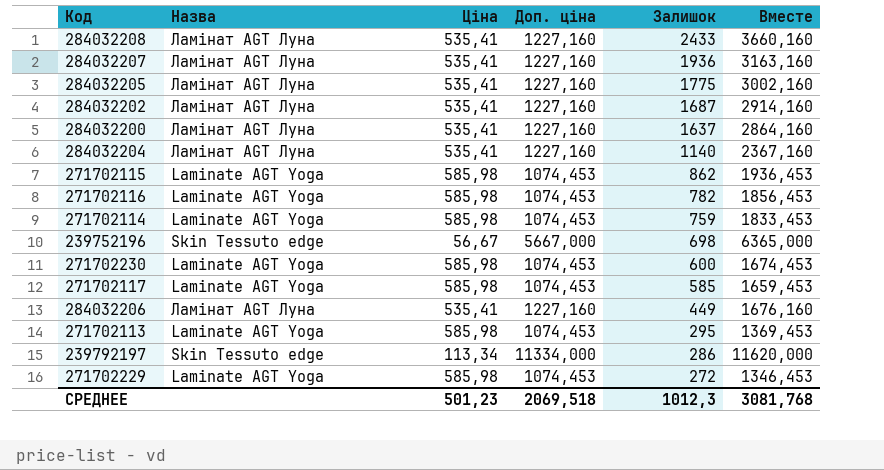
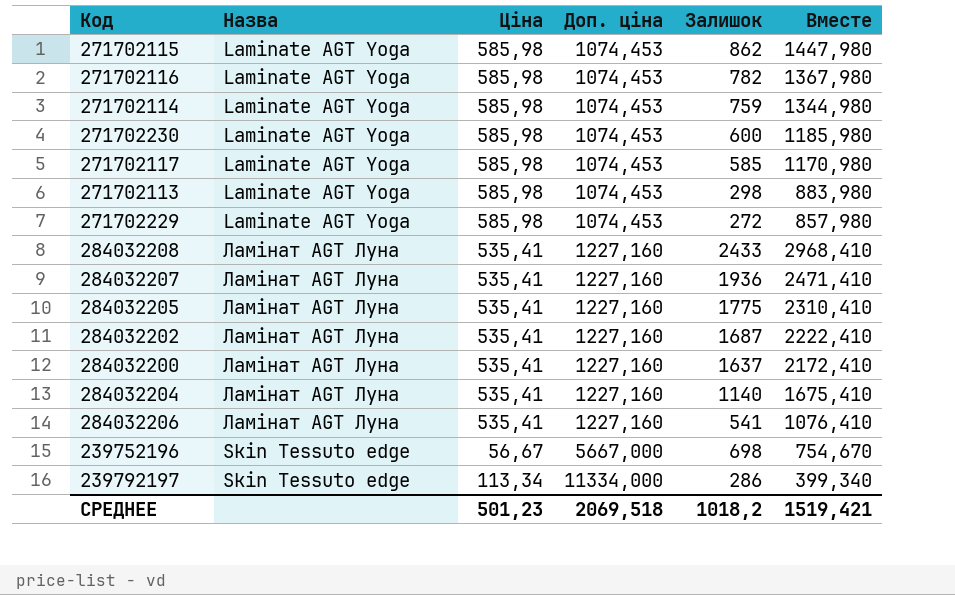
row order: Залишок descending -> Доп. ціна ascending
column Вместе | formula: [Доп. ціна] + [Залишок] -> [Ціна] + [Залишок]
271702113 | Залишок: 295 -> 298
284032206 | Залишок: 449 -> 541
СРЕДНЕЕ | Залишок: 1012,3 -> 1018,2
СРЕДНЕЕ | Вместе: 3081,768 -> 1519,421

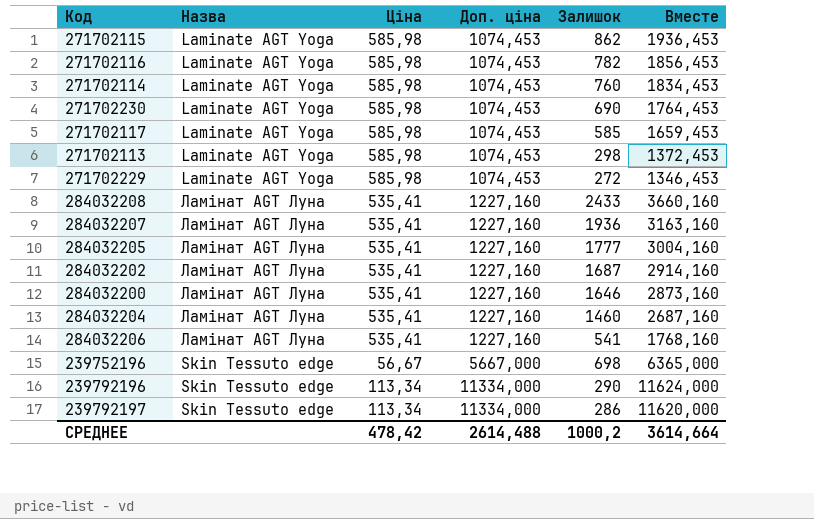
column Вместе | formula: [Ціна] + [Залишок] -> [Доп. ціна] + [Залишок]
271702114 | Залишок: 759 -> 760
271702230 | Залишок: 600 -> 690
284032205 | Залишок: 1775 -> 1777
284032200 | Залишок: 1637 -> 1646
284032204 | Залишок: 1140 -> 1460
row 239792196: none -> Skin Tessuto edge | 113,34 | 11334,000 | 290 | 11624,000
СРЕДНЕЕ | Ціна: 501,23 -> 478,42
СРЕДНЕЕ | Доп. ціна: 2069,518 -> 2614,488
СРЕДНЕЕ | Залишок: 1018,2 -> 1000,2
СРЕДНЕЕ | Вместе: 1519,421 -> 3614,664

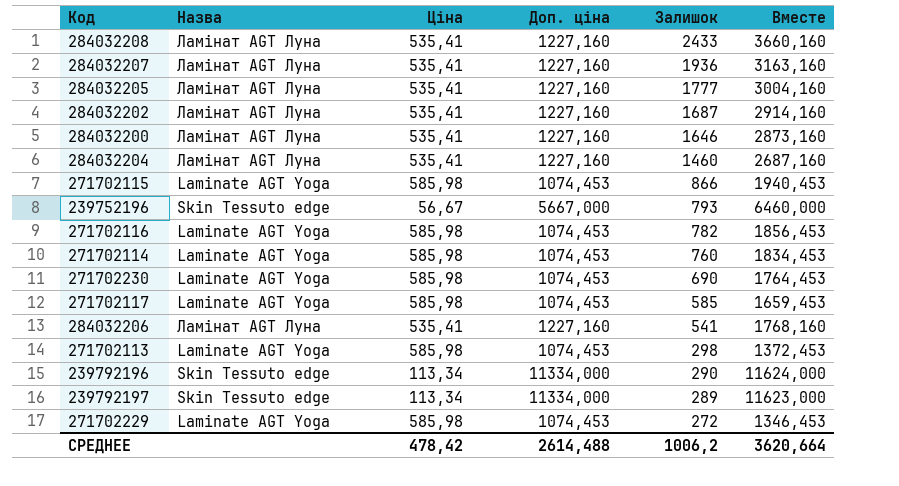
row order: Доп. ціна ascending -> Залишок descending
271702115 | Залишок: 862 -> 866
271702115 | Вместе: 1936,453 -> 1940,453
239752196 | Залишок: 698 -> 793
239752196 | Вместе: 6365,000 -> 6460,000
239792197 | Залишок: 286 -> 289
239792197 | Вместе: 11620,000 -> 11623,000
СРЕДНЕЕ | Залишок: 1000,2 -> 1006,2
СРЕДНЕЕ | Вместе: 3614,664 -> 3620,664

